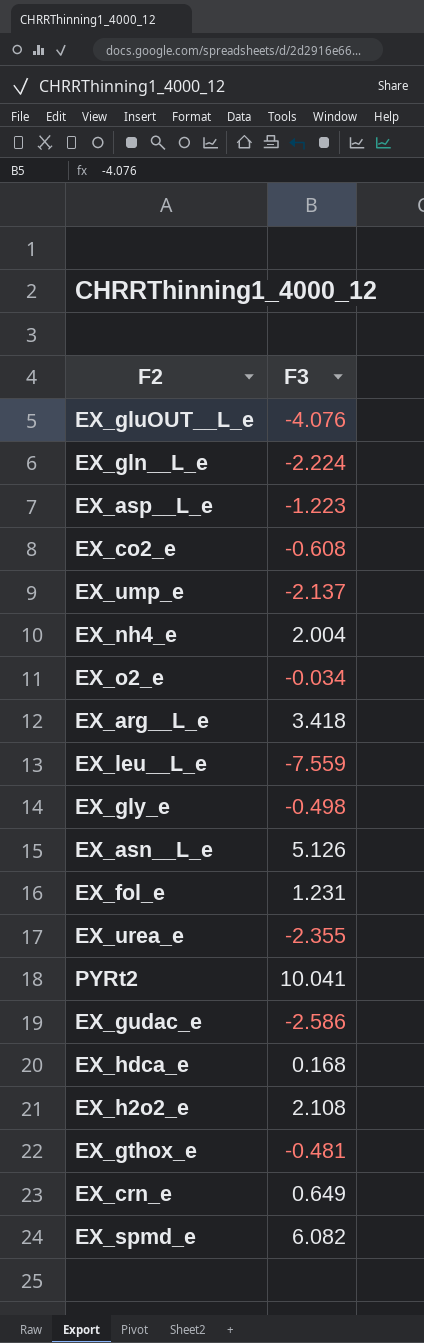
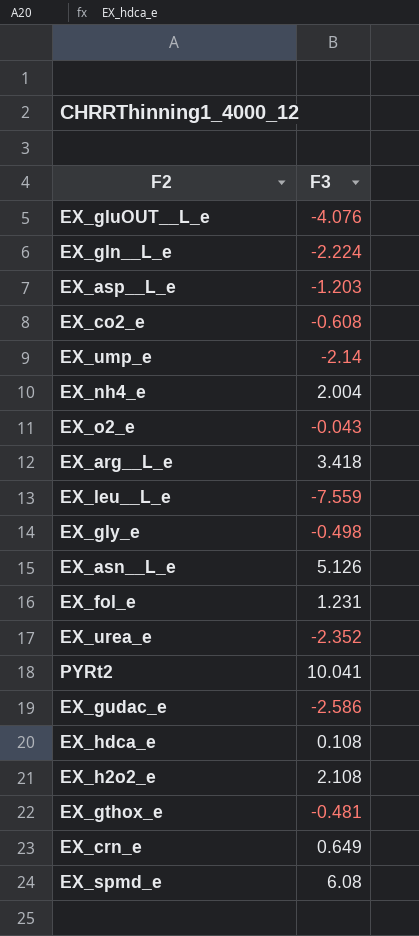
EX_asp__L_e | F3: -1.223 -> -1.203
EX_ump_e | F3: -2.137 -> -2.14
EX_o2_e | F3: -0.034 -> -0.043
EX_urea_e | F3: -2.355 -> -2.352
EX_hdca_e | F3: 0.168 -> 0.108
EX_spmd_e | F3: 6.082 -> 6.08

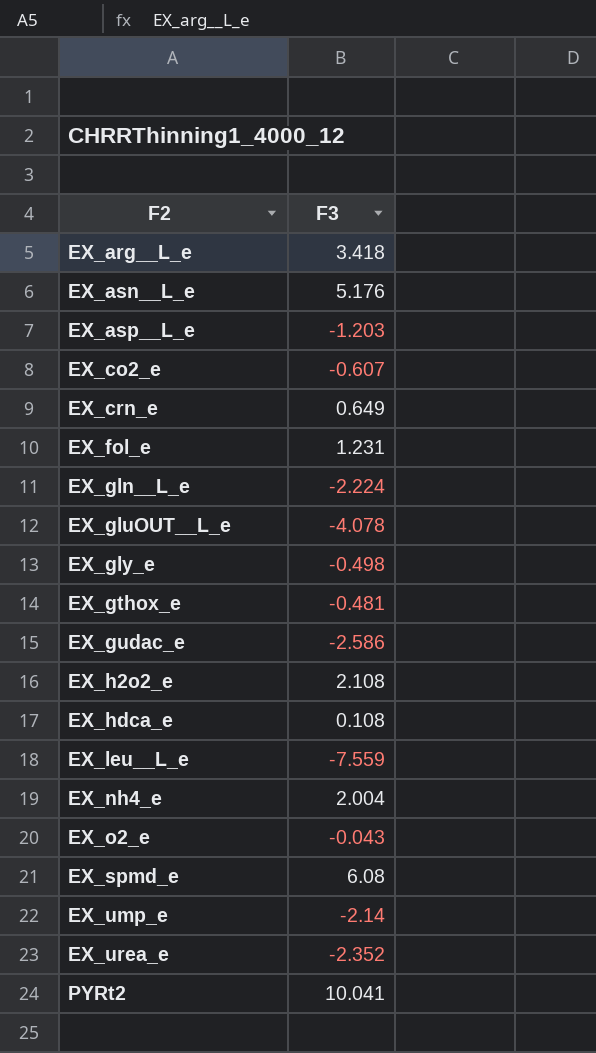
row order: none -> F2 ascending
EX_asn__L_e | F3: 5.126 -> 5.176
EX_co2_e | F3: -0.608 -> -0.607
EX_gluOUT__L_e | F3: -4.076 -> -4.078

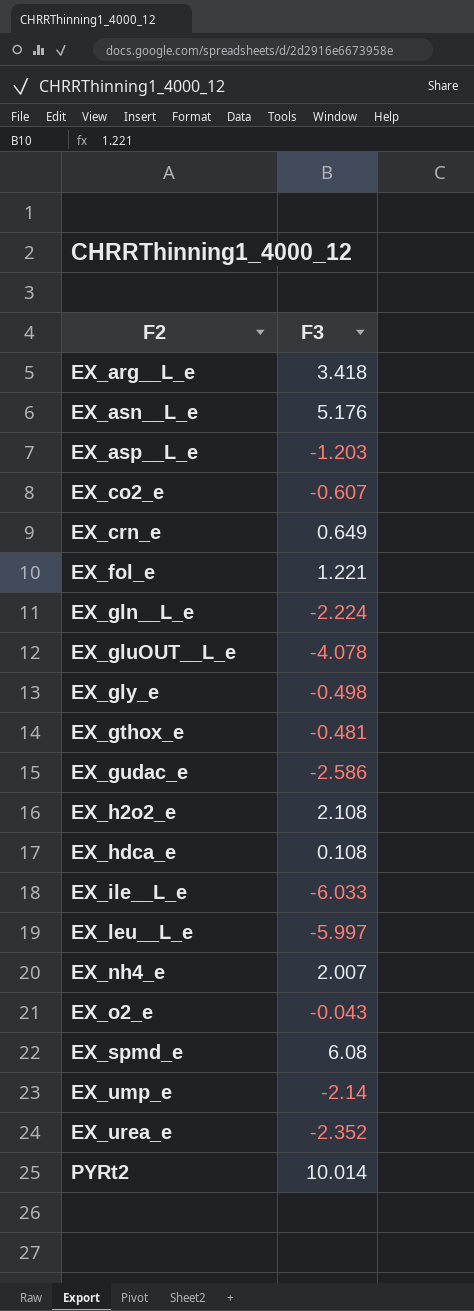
EX_fol_e | F3: 1.231 -> 1.221
row EX_ile__L_e: none -> -6.033
EX_leu__L_e | F3: -7.559 -> -5.997
EX_nh4_e | F3: 2.004 -> 2.007
PYRt2 | F3: 10.041 -> 10.014

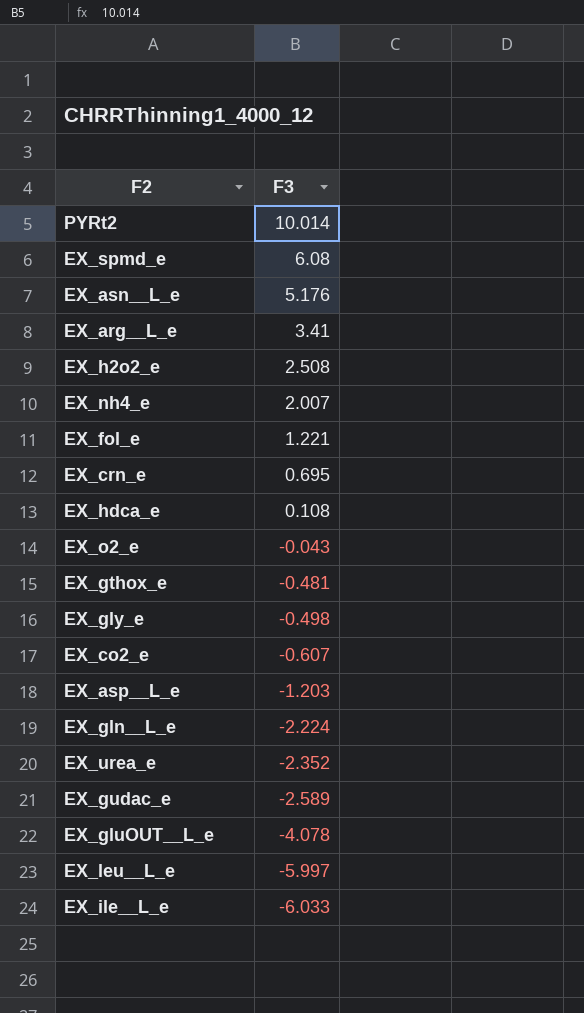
row order: F2 ascending -> F3 descending
row EX_ump_e: -2.14 -> none
EX_arg__L_e | F3: 3.418 -> 3.41
EX_h2o2_e | F3: 2.108 -> 2.508
EX_crn_e | F3: 0.649 -> 0.695
EX_gudac_e | F3: -2.586 -> -2.589

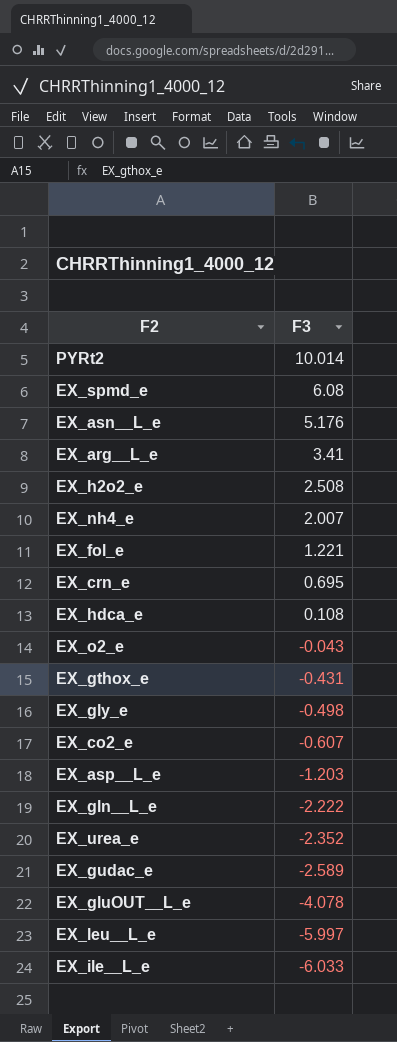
EX_gthox_e | F3: -0.481 -> -0.431
EX_gln__L_e | F3: -2.224 -> -2.222

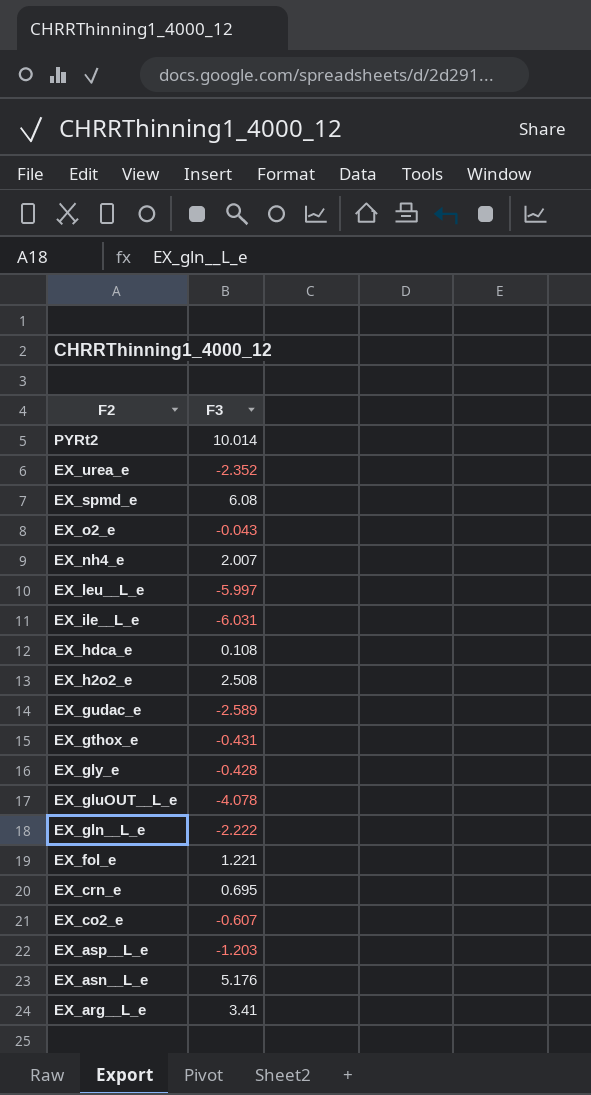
row order: F3 descending -> F2 descending
EX_ile__L_e | F3: -6.033 -> -6.031
EX_gly_e | F3: -0.498 -> -0.428

